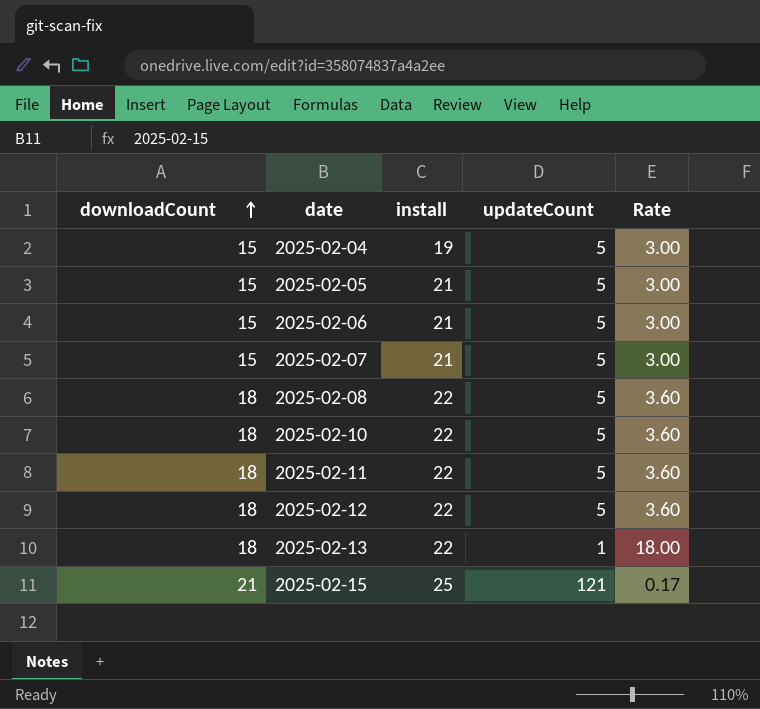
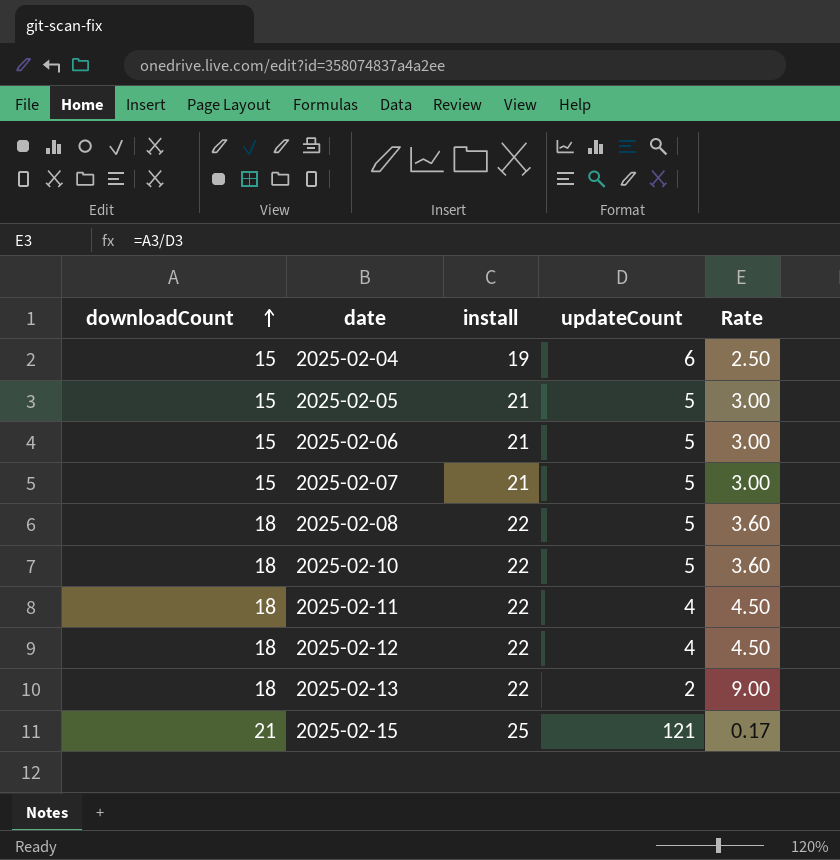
2025-02-04 | updateCount: 5 -> 6
2025-02-04 | Rate: 3.00 -> 2.50
2025-02-11 | updateCount: 5 -> 4
2025-02-11 | Rate: 3.60 -> 4.50
2025-02-12 | updateCount: 5 -> 4
2025-02-12 | Rate: 3.60 -> 4.50
2025-02-13 | updateCount: 1 -> 2
2025-02-13 | Rate: 18.00 -> 9.00

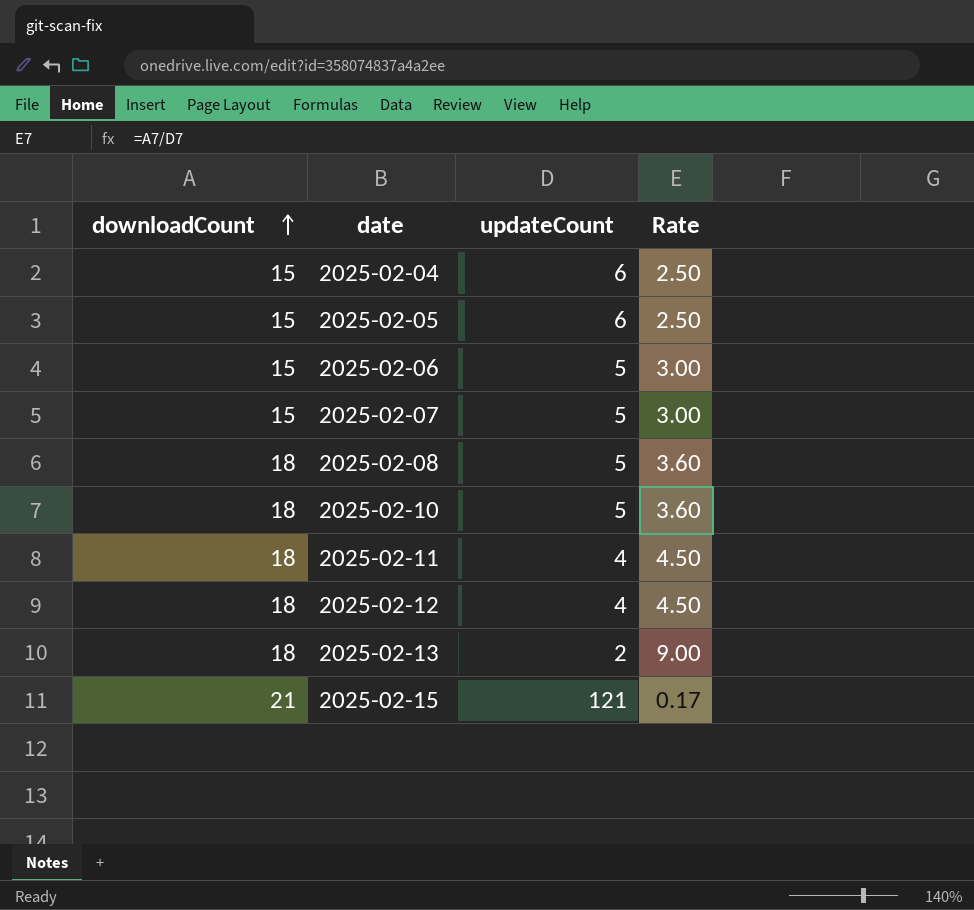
column install | position: 3 -> none
2025-02-05 | updateCount: 5 -> 6
2025-02-05 | Rate: 3.00 -> 2.50

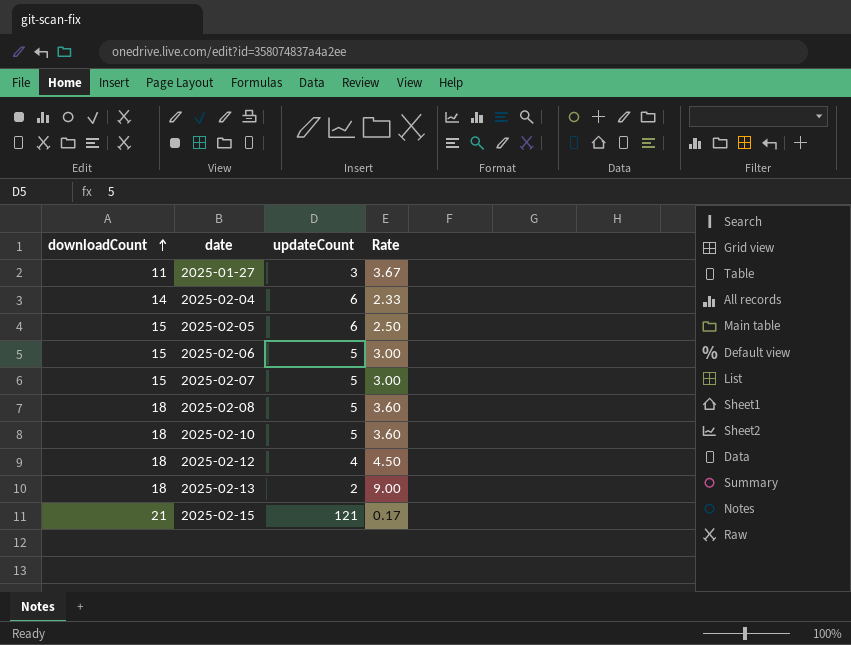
row 2025-02-11: 18 | 4 | 4.50 -> none
row 2025-01-27: none -> 11 | 3 | 3.67
2025-02-04 | downloadCount: 15 -> 14
2025-02-04 | Rate: 2.50 -> 2.33

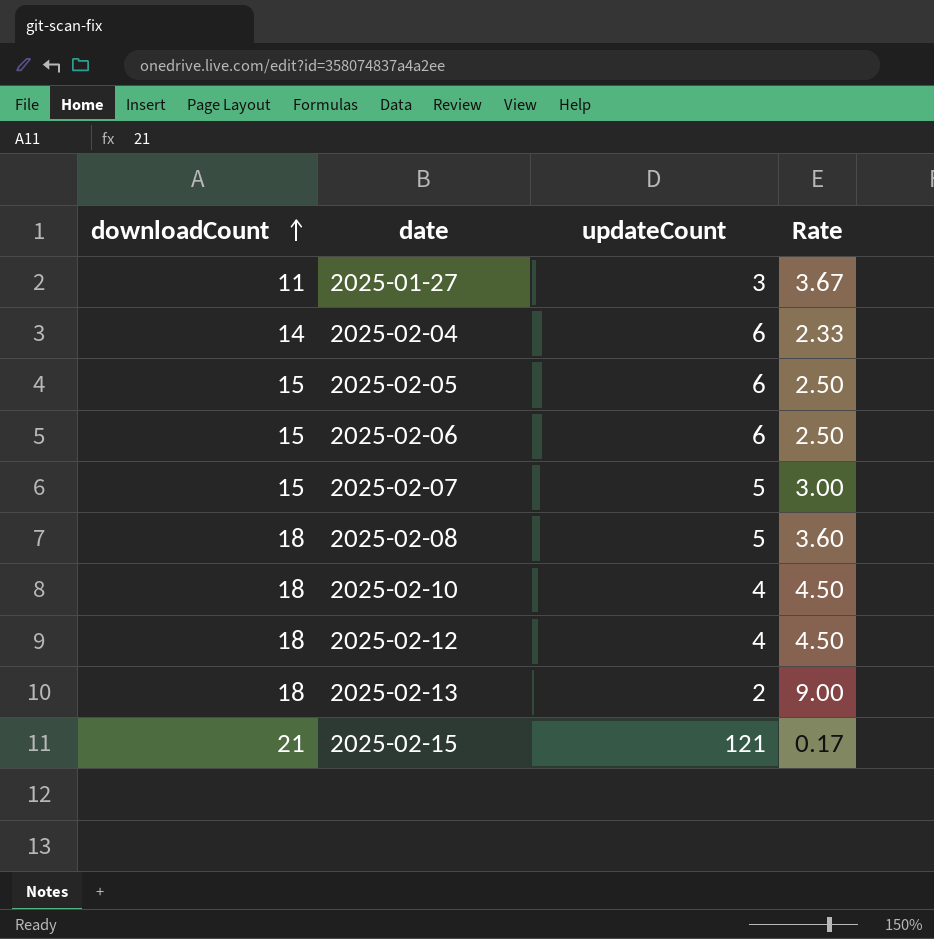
2025-02-06 | updateCount: 5 -> 6
2025-02-06 | Rate: 3.00 -> 2.50
2025-02-10 | updateCount: 5 -> 4
2025-02-10 | Rate: 3.60 -> 4.50

